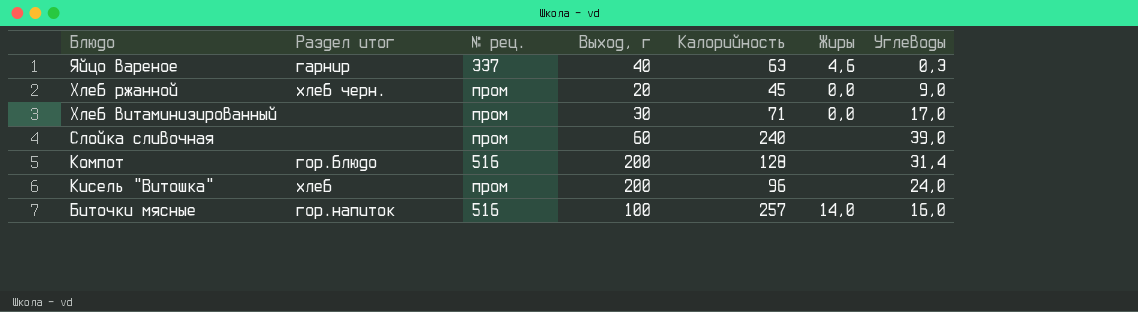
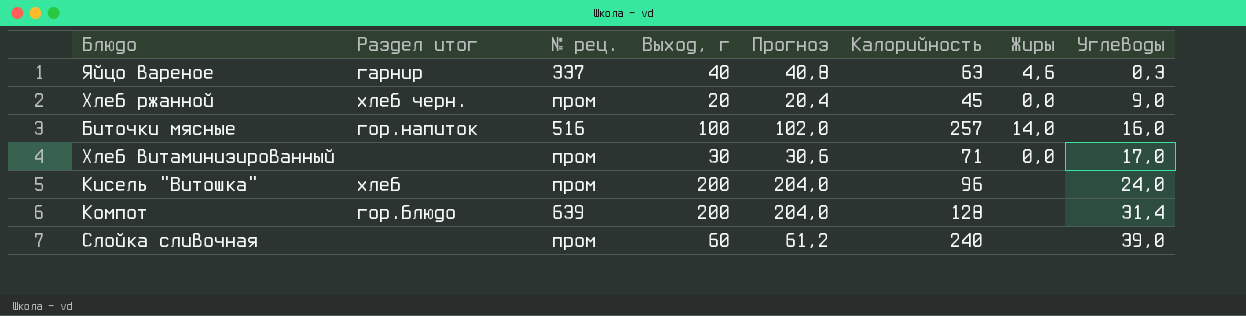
row order: Блюдо descending -> Углеводы ascending
column Прогноз | formula: none -> [Выход, г] * 1,02
Компот | № рец.: 516 -> 639

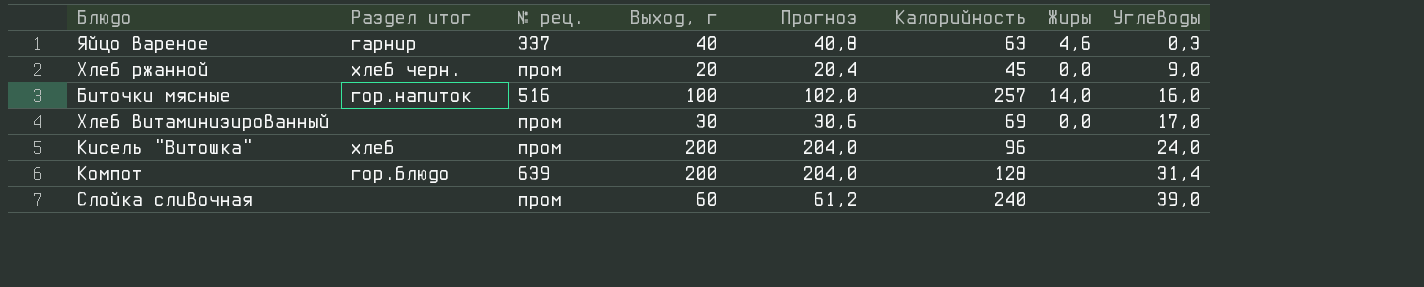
Хлеб витаминизированный | Калорийность: 71 -> 69

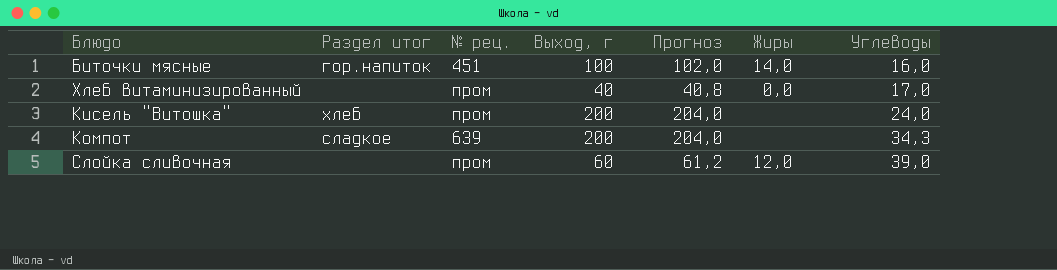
column Калорийность | position: 6 -> none
row Яйцо вареное: гарнир | 337 | 40 | 40,8 | 63 | 4,6 | 0,3 -> none
row Хлеб ржанной: хлеб черн. | пром | 20 | 20,4 | 45 | 0,0 | 9,0 -> none
Биточки мясные | № рец.: 516 -> 451
Хлеб витаминизированный | Выход, г: 30 -> 40
Хлеб витаминизированный | Прогноз: 30,6 -> 40,8
Компот | Раздел итог: гор.блюдо -> сладкое
Компот | Углеводы: 31,4 -> 34,3
Слойка сливочная | Жиры: none -> 12,0

